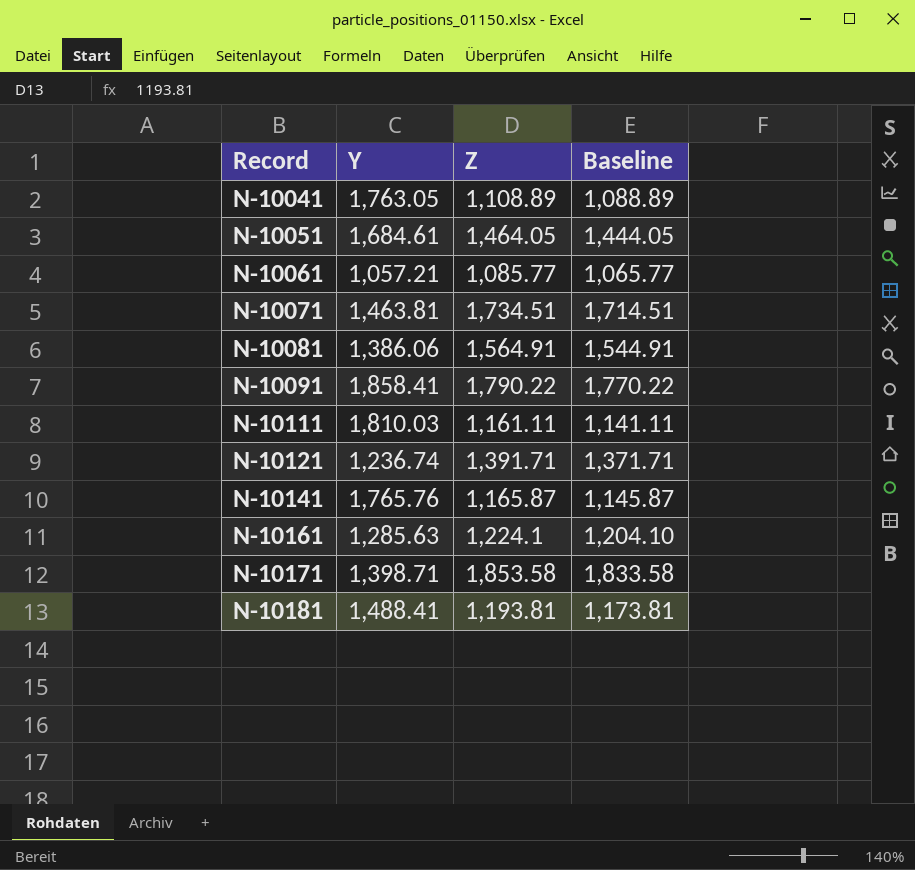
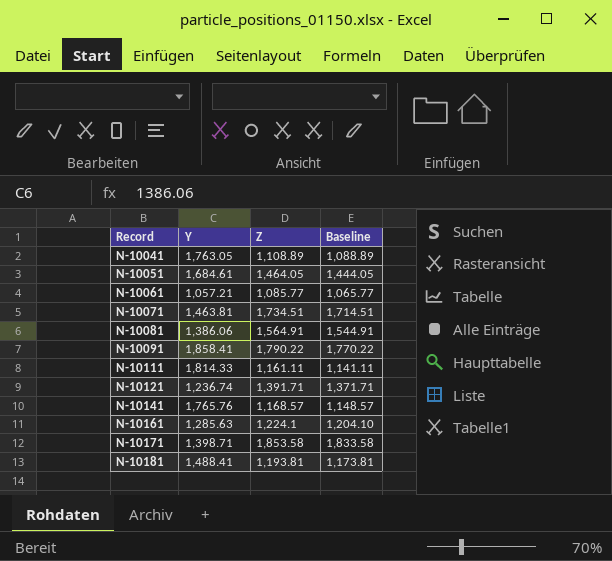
N-10111 | Y: 1,810.03 -> 1,814.33
N-10141 | Z: 1,165.87 -> 1,168.57
N-10141 | Baseline: 1,145.87 -> 1,148.57

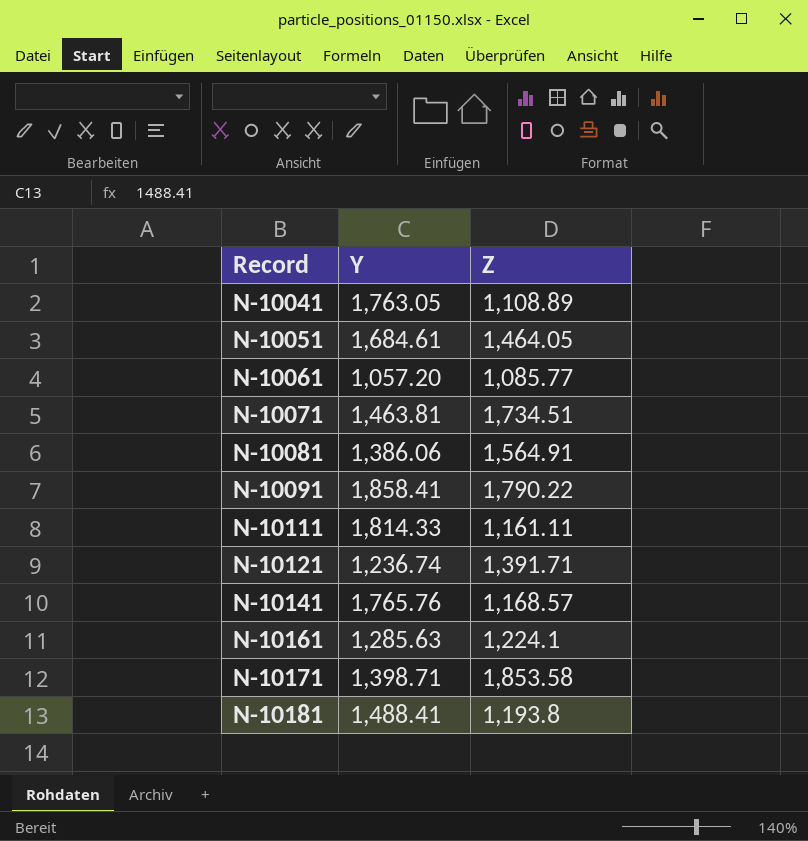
column Baseline | formula: [Z] - 20 -> none
N-10061 | Y: 1,057.21 -> 1,057.20
N-10181 | Z: 1,193.81 -> 1,193.8

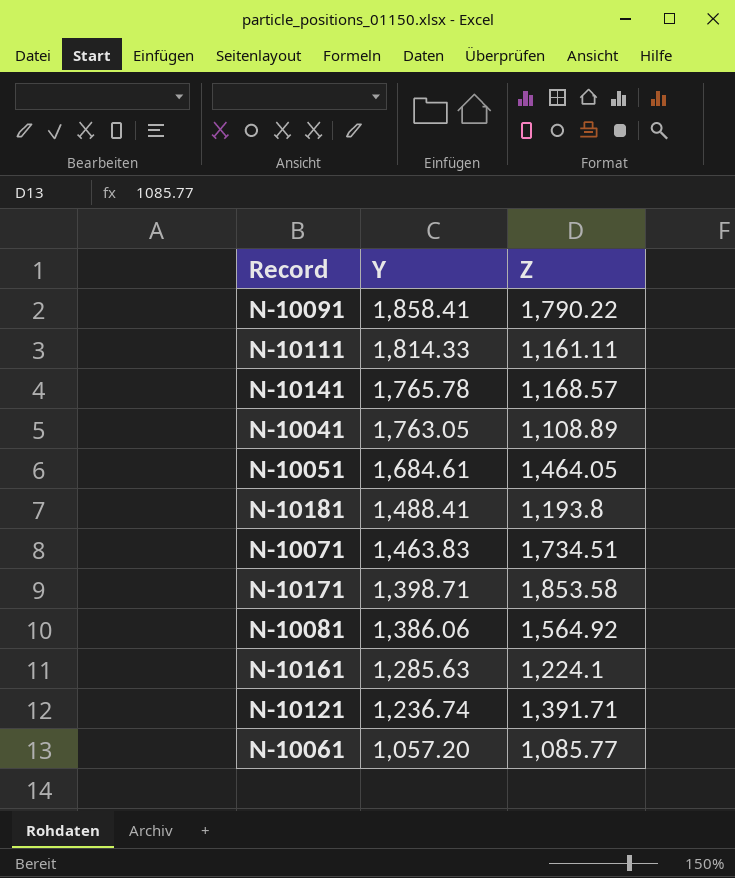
row order: Record ascending -> Y descending
N-10141 | Y: 1,765.76 -> 1,765.78
N-10071 | Y: 1,463.81 -> 1,463.83
N-10081 | Z: 1,564.91 -> 1,564.92

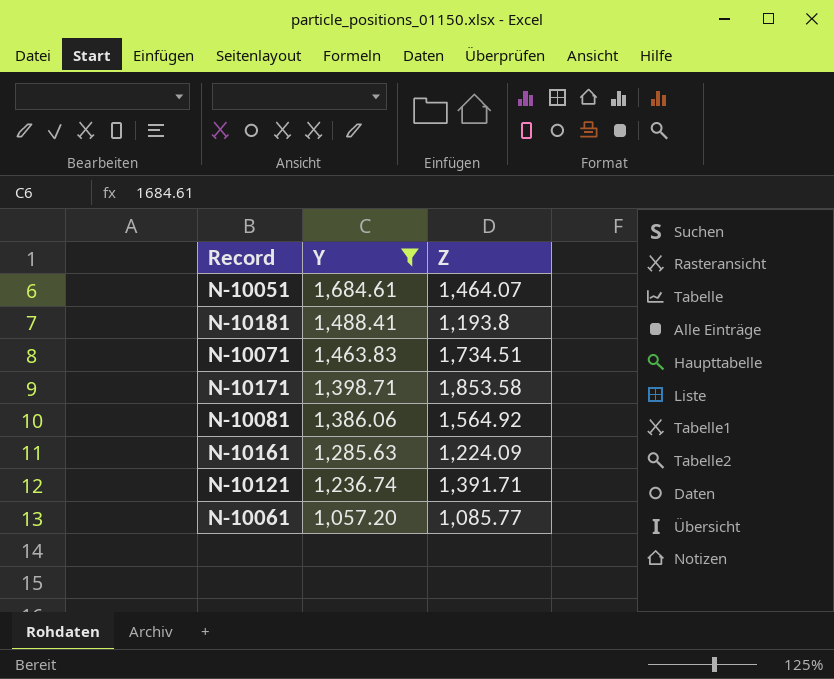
filter: none -> Y <= 1,684.61
N-10051 | Z: 1,464.05 -> 1,464.07
N-10161 | Z: 1,224.1 -> 1,224.09

